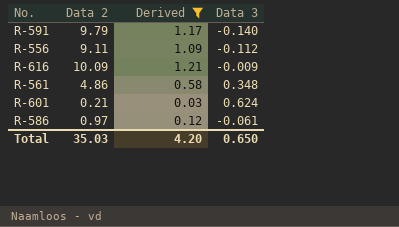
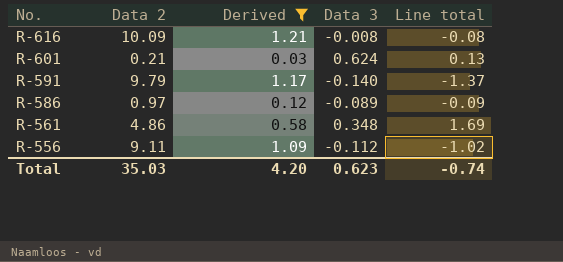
row order: none -> No. descending
column Line total | formula: none -> [Data 2] * [Data 3]
R-616 | Data 3: -0.009 -> -0.008
R-586 | Data 3: -0.061 -> -0.089
Total | Data 3: 0.650 -> 0.623

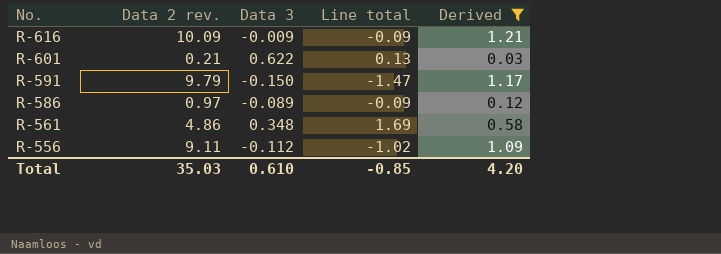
column name: Data 2 -> Data 2 rev.
column Derived | position: 3 -> 5
R-616 | Data 3: -0.008 -> -0.009
R-616 | Line total: -0.08 -> -0.09
R-601 | Data 3: 0.624 -> 0.622
R-591 | Data 3: -0.140 -> -0.150
R-591 | Line total: -1.37 -> -1.47
Total | Data 3: 0.623 -> 0.610
Total | Line total: -0.74 -> -0.85

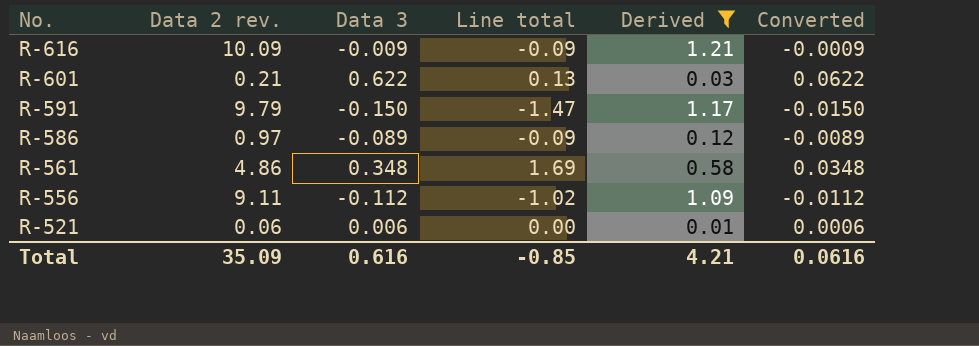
column Converted | formula: none -> [Data 3] * 0.1
row R-521: none -> 0.06 | 0.006 | 0.00 | 0.01 | 0.0006
Total | Data 2 rev.: 35.03 -> 35.09
Total | Data 3: 0.610 -> 0.616
Total | Derived: 4.20 -> 4.21

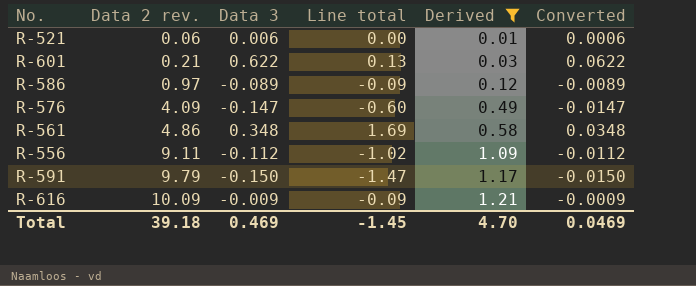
row order: No. descending -> Data 2 rev. ascending
row R-576: none -> 4.09 | -0.147 | -0.60 | 0.49 | -0.0147
Total | Data 2 rev.: 35.09 -> 39.18
Total | Data 3: 0.616 -> 0.469
Total | Line total: -0.85 -> -1.45
Total | Derived: 4.21 -> 4.70
Total | Converted: 0.0616 -> 0.0469

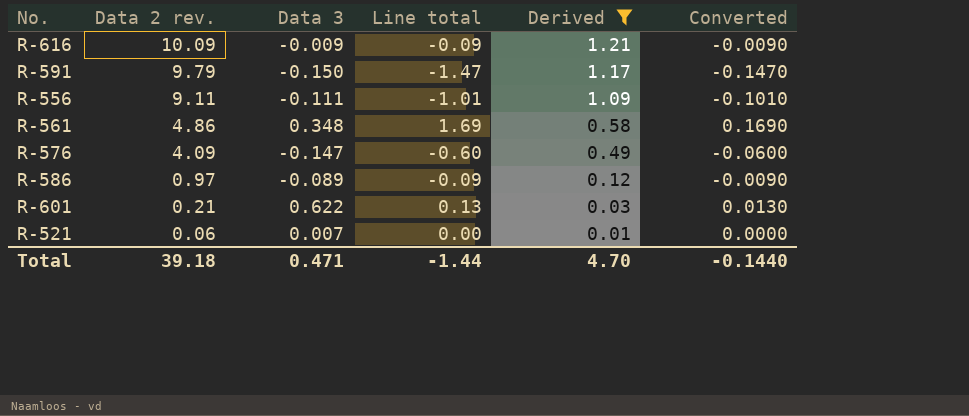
row order: Data 2 rev. ascending -> Data 2 rev. descending
column Converted | formula: [Data 3] * 0.1 -> [Line total] * 0.1
R-556 | Data 3: -0.112 -> -0.111
R-556 | Line total: -1.02 -> -1.01
R-521 | Data 3: 0.006 -> 0.007
Total | Data 3: 0.469 -> 0.471
Total | Line total: -1.45 -> -1.44
Total | Converted: 0.0469 -> -0.1440

